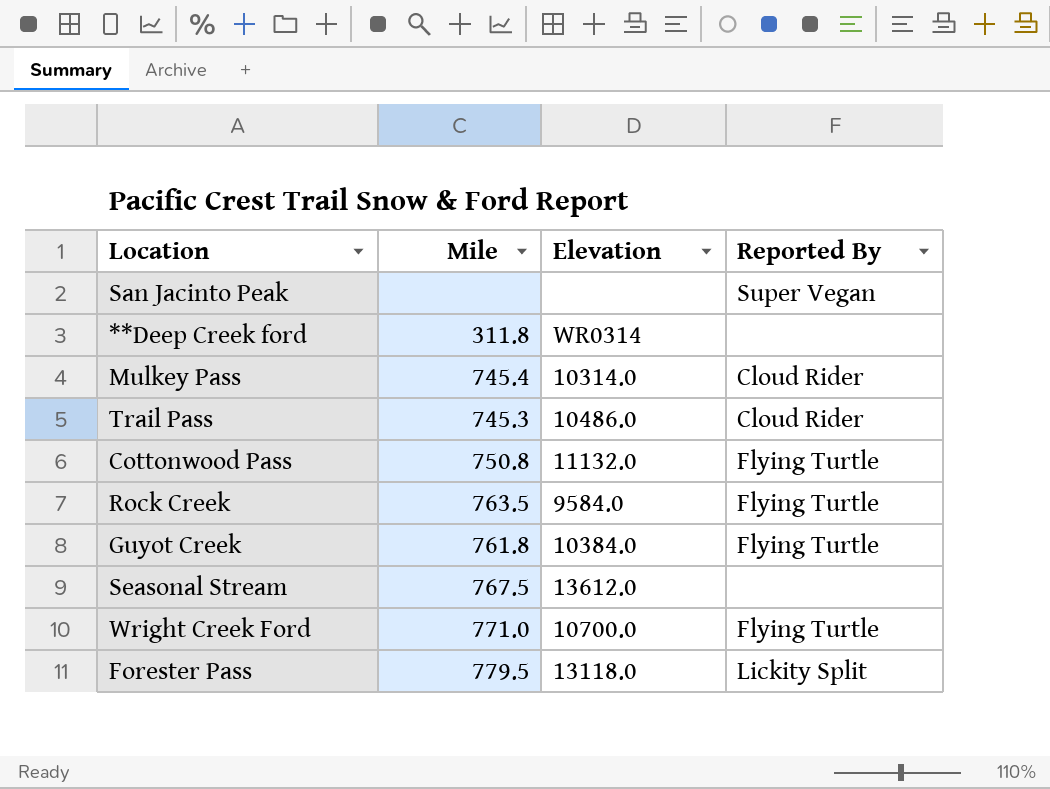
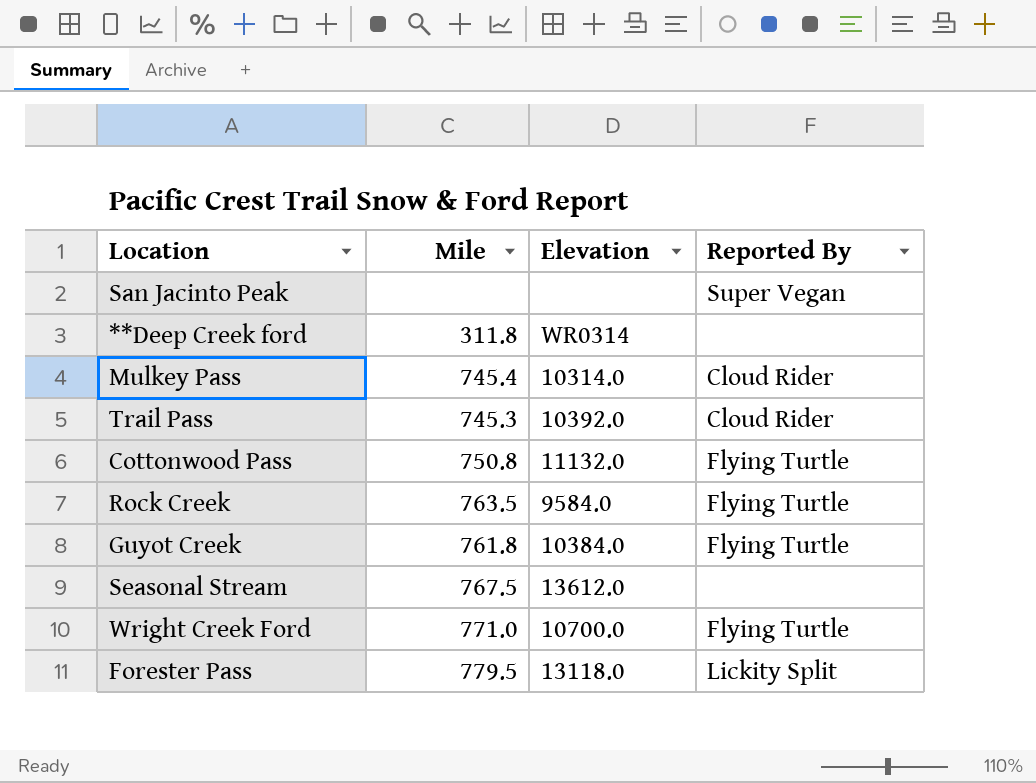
Trail Pass | Elevation: 10486.0 -> 10392.0

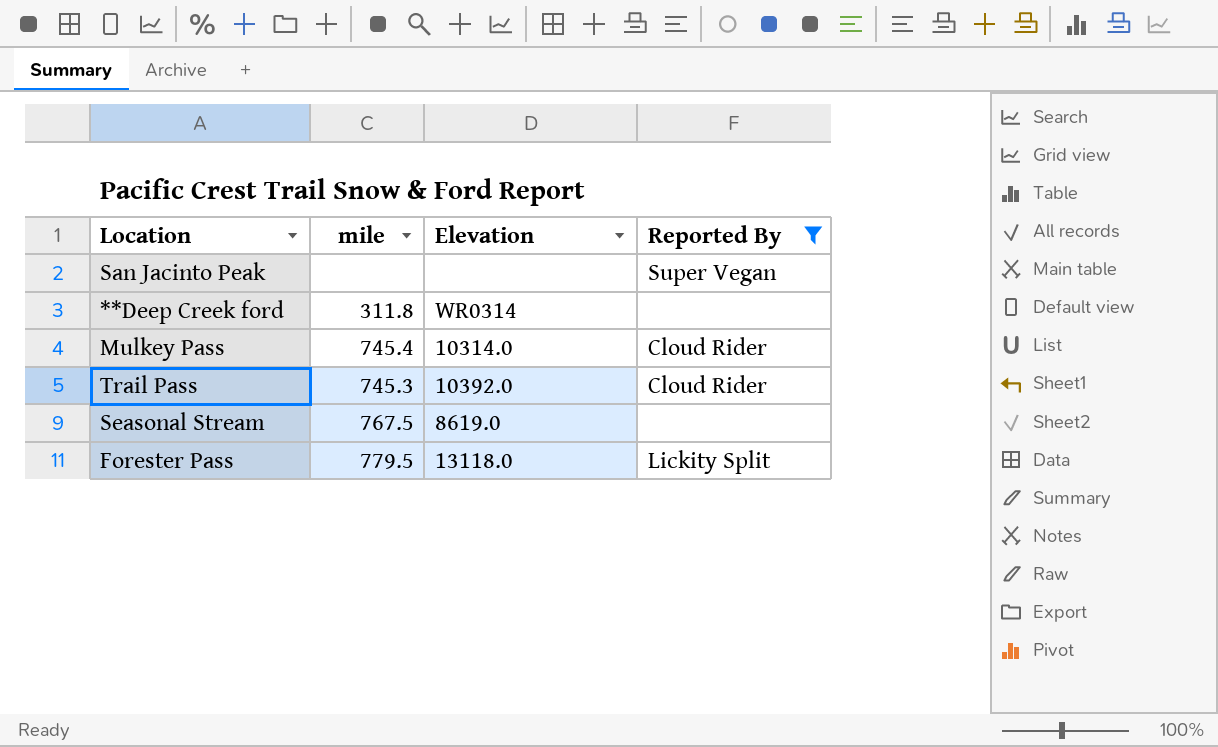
filter: none -> Reported By != Flying Turtle
column name: Mile -> mile
Seasonal Stream | Elevation: 13612.0 -> 8619.0

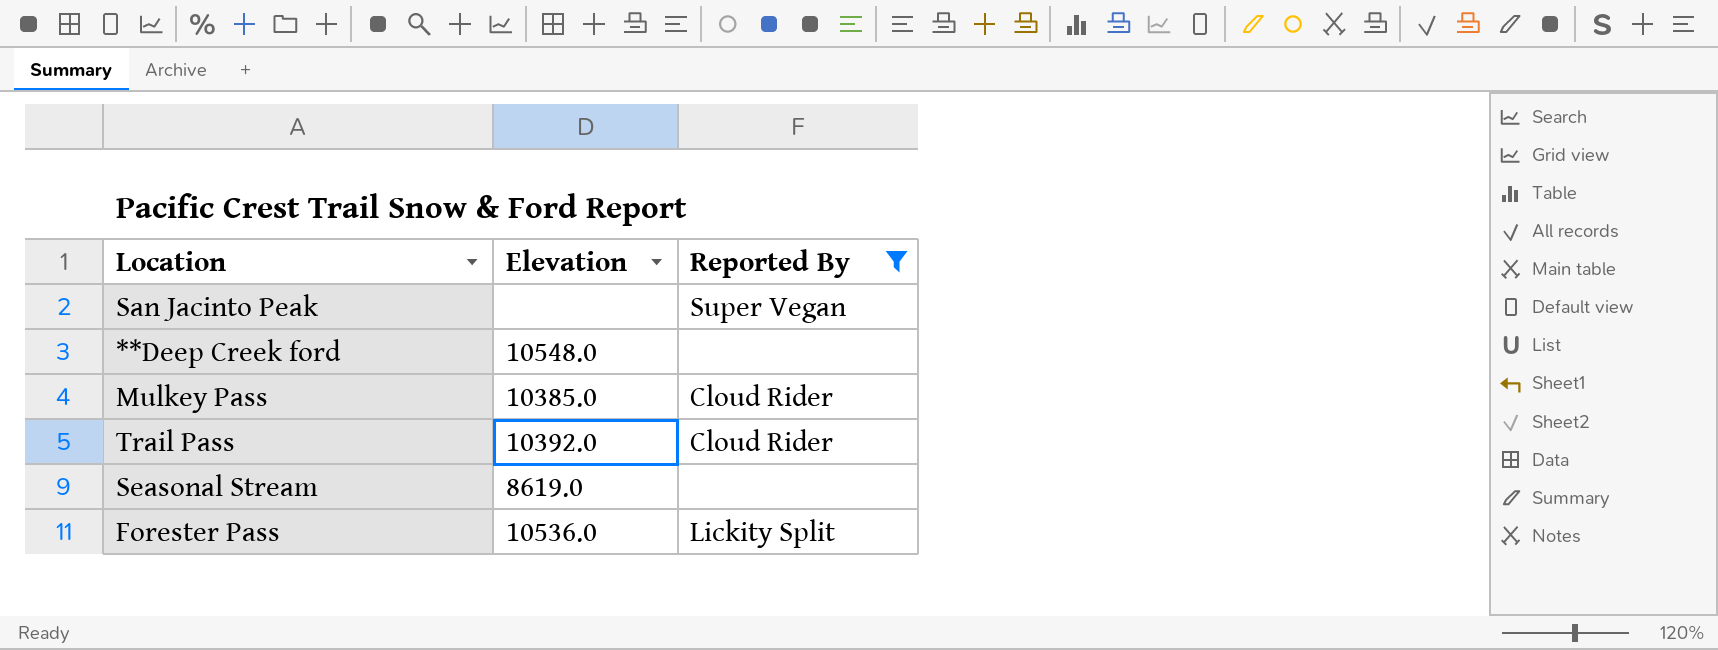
column mile | position: 2 -> none
**Deep Creek ford | Elevation: WR0314 -> 10548.0
Mulkey Pass | Elevation: 10314.0 -> 10385.0
Forester Pass | Elevation: 13118.0 -> 10536.0

